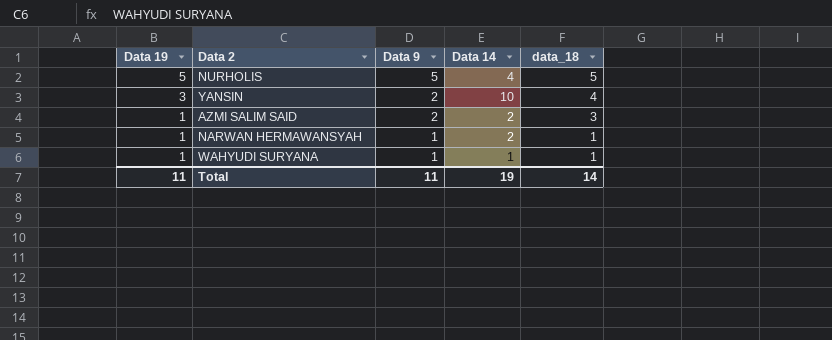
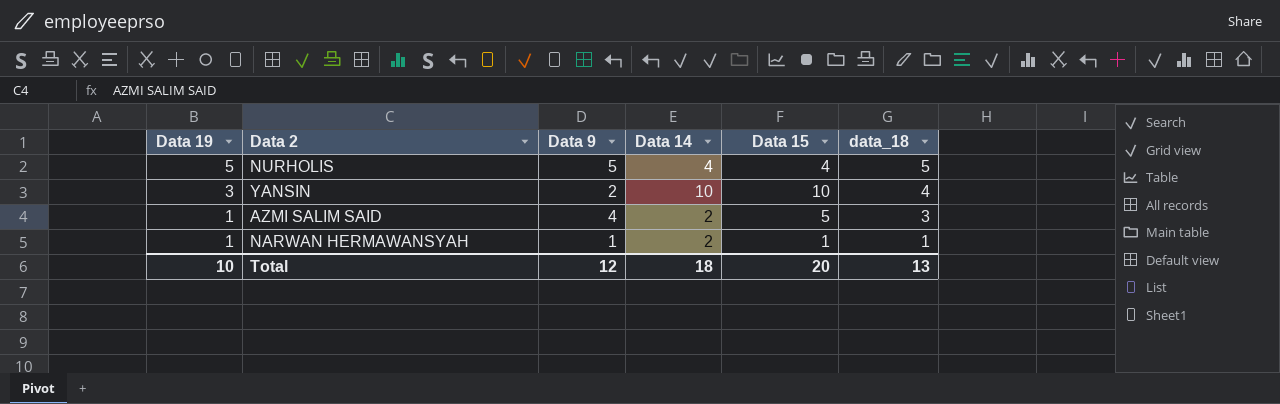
column Data 15 | position: none -> 5
row WAHYUDI SURYANA: 1 | 1 | 1 | 1 -> none
AZMI SALIM SAID | Data 9: 2 -> 4
Total | Data 19: 11 -> 10
Total | Data 9: 11 -> 12
Total | Data 14: 19 -> 18
Total | data_18: 14 -> 13

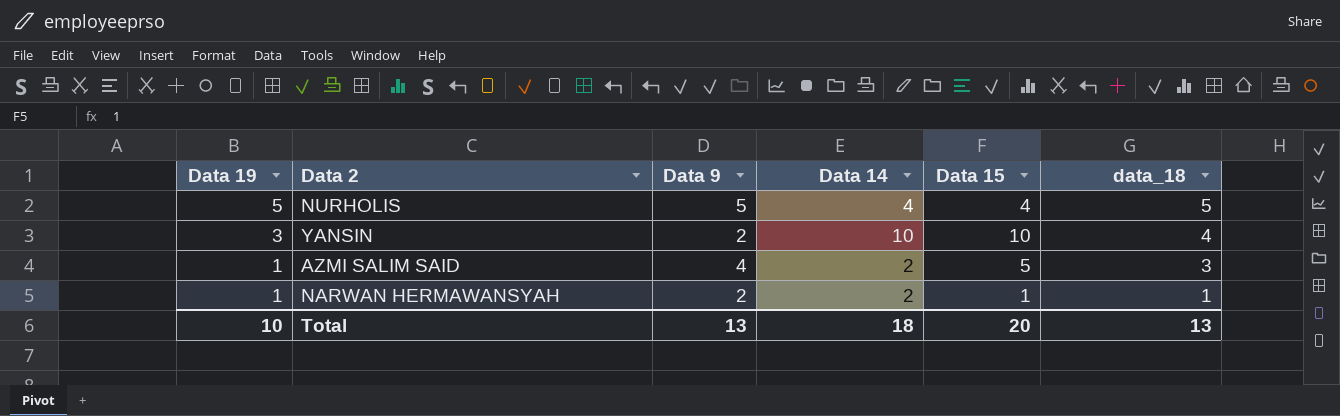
NARWAN HERMAWANSYAH | Data 9: 1 -> 2
Total | Data 9: 12 -> 13

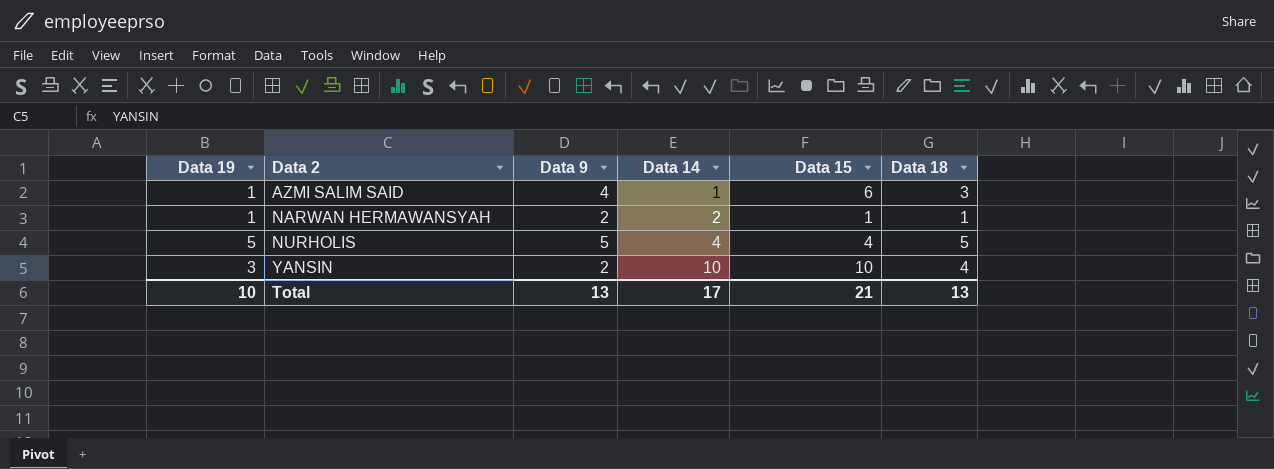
row order: Data 19 descending -> Data 2 ascending
column name: data_18 -> Data 18
AZMI SALIM SAID | Data 14: 2 -> 1
AZMI SALIM SAID | Data 15: 5 -> 6
Total | Data 14: 18 -> 17
Total | Data 15: 20 -> 21

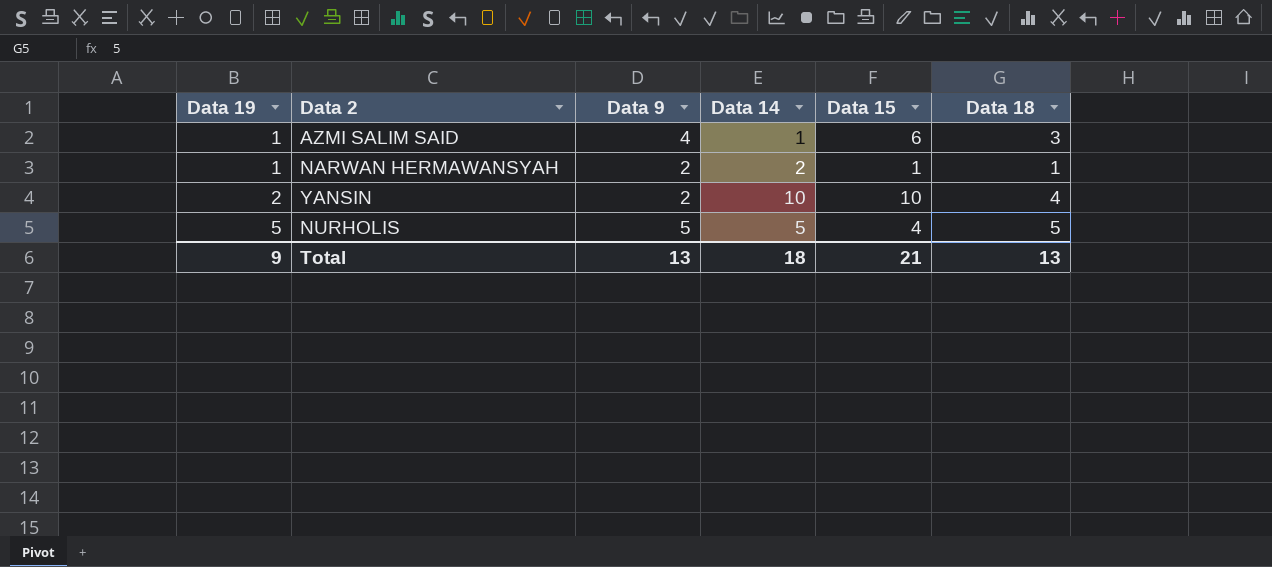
row order: Data 2 ascending -> Data 19 ascending
YANSIN | Data 19: 3 -> 2
NURHOLIS | Data 14: 4 -> 5
Total | Data 19: 10 -> 9
Total | Data 14: 17 -> 18

